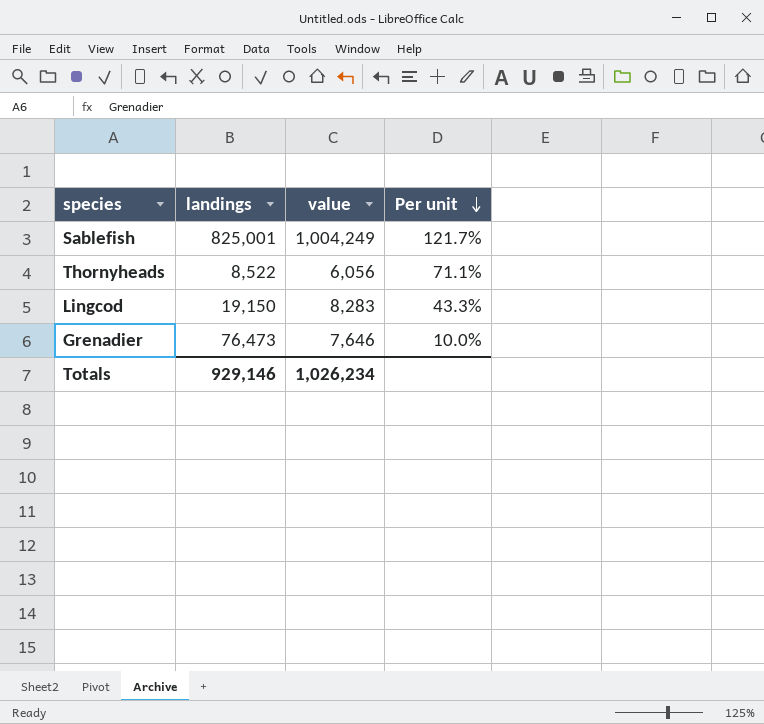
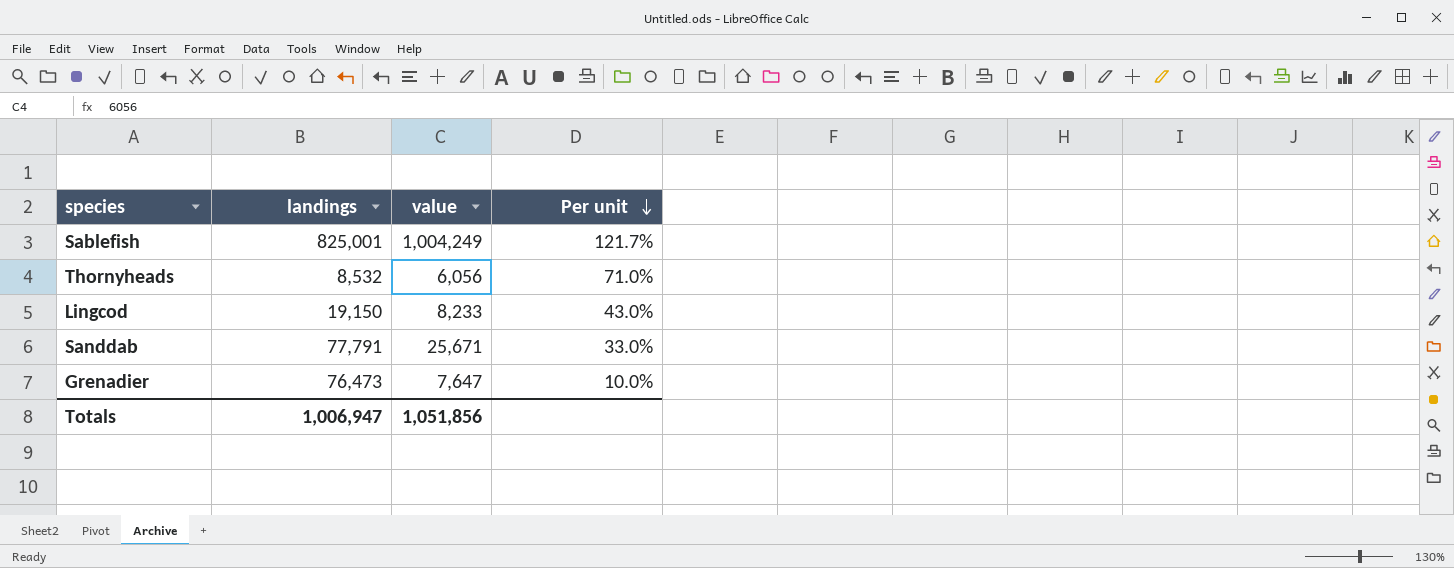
Thornyheads | landings: 8,522 -> 8,532
Thornyheads | Per unit: 71.1% -> 71.0%
Lingcod | value: 8,283 -> 8,233
Lingcod | Per unit: 43.3% -> 43.0%
row Sanddab: none -> 77,791 | 25,671 | 33.0%
Grenadier | value: 7,646 -> 7,647
Totals | landings: 929,146 -> 1,006,947
Totals | value: 1,026,234 -> 1,051,856

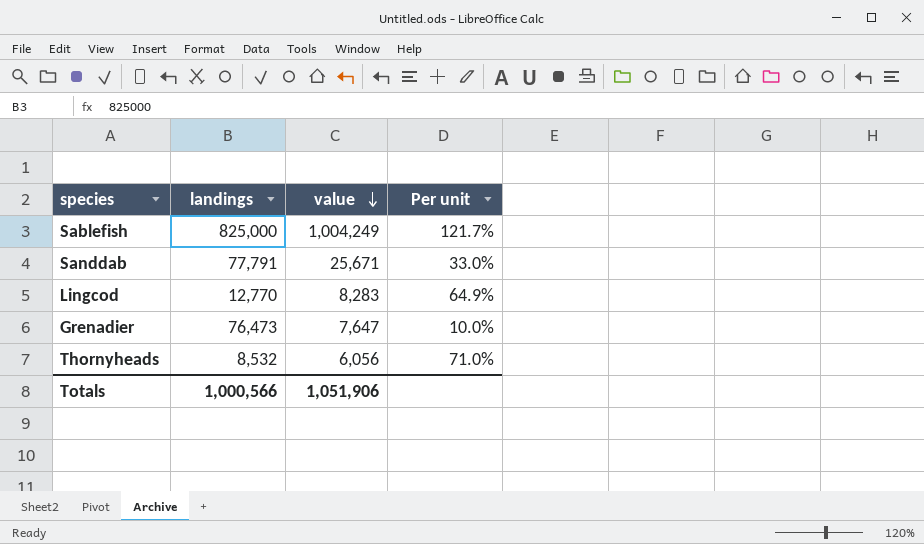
row order: Per unit descending -> value descending
Sablefish | landings: 825,001 -> 825,000
Lingcod | landings: 19,150 -> 12,770
Lingcod | value: 8,233 -> 8,283
Lingcod | Per unit: 43.0% -> 64.9%
Totals | landings: 1,006,947 -> 1,000,566
Totals | value: 1,051,856 -> 1,051,906

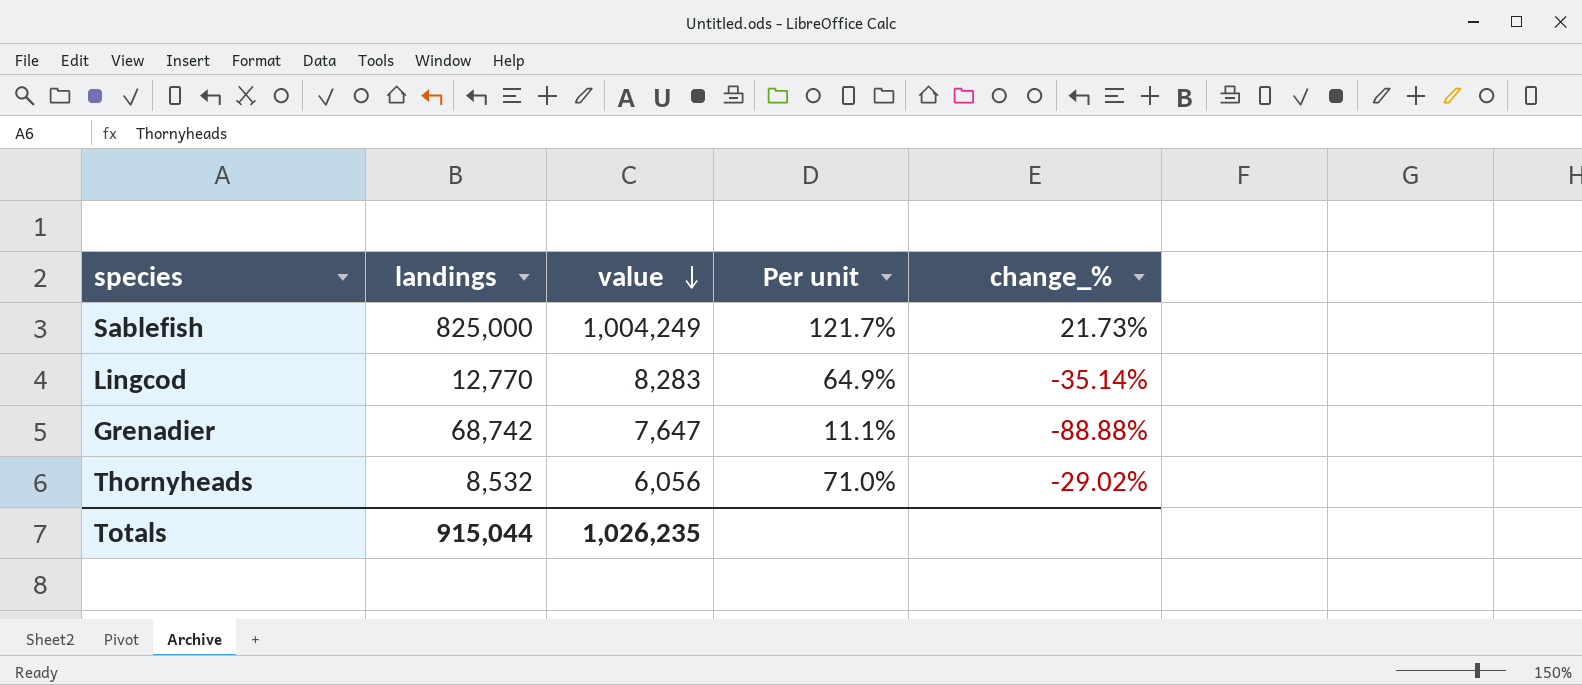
column change_% | formula: none -> ([value] - [landings]) / [landings]
row Sanddab: 77,791 | 25,671 | 33.0% -> none
Grenadier | landings: 76,473 -> 68,742
Grenadier | Per unit: 10.0% -> 11.1%
Totals | landings: 1,000,566 -> 915,044
Totals | value: 1,051,906 -> 1,026,235

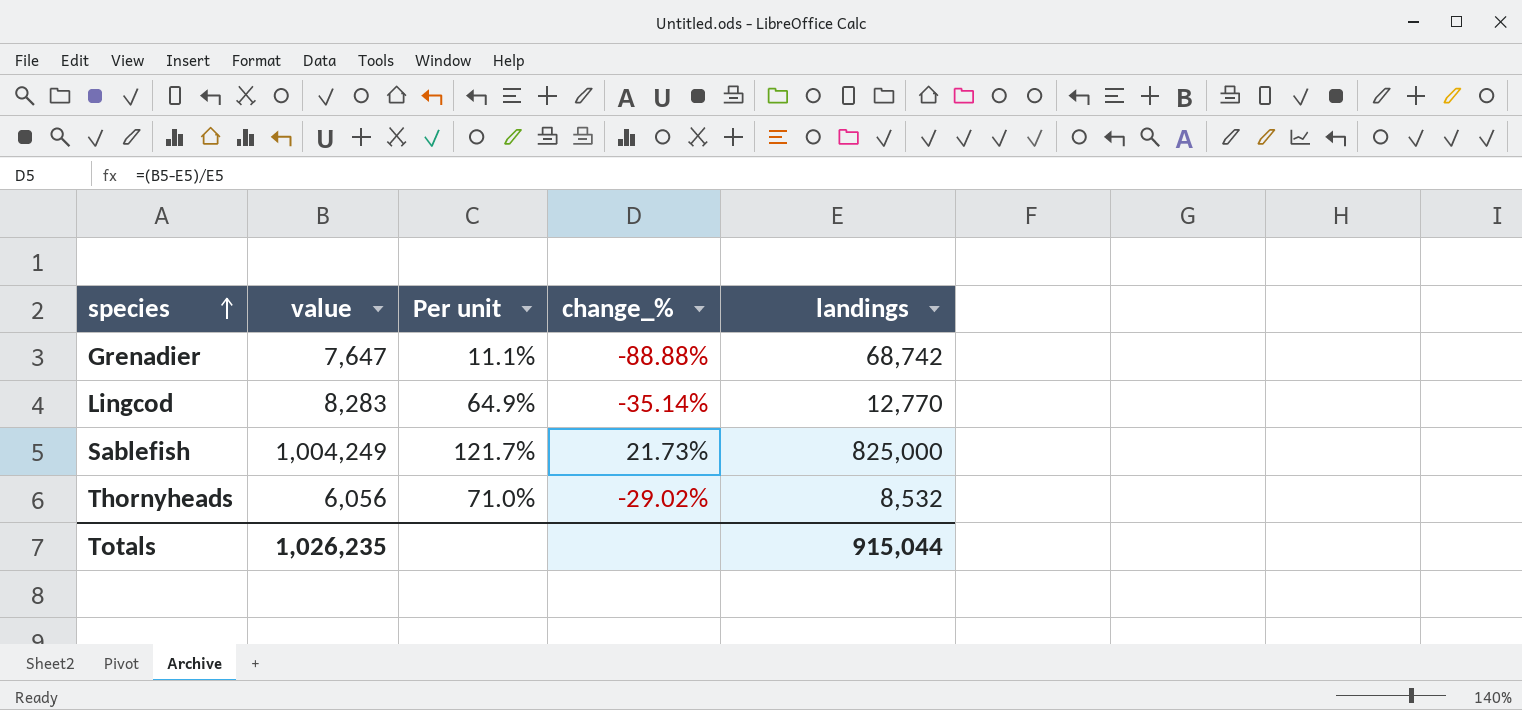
row order: value descending -> species ascending
column landings | position: 2 -> 5

